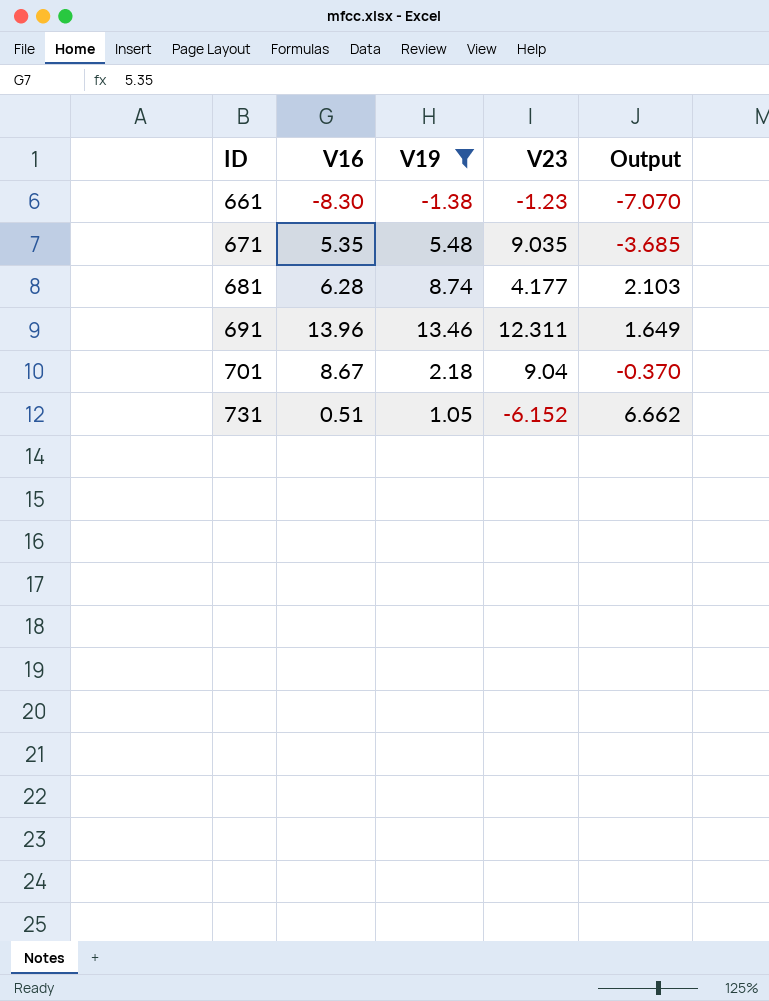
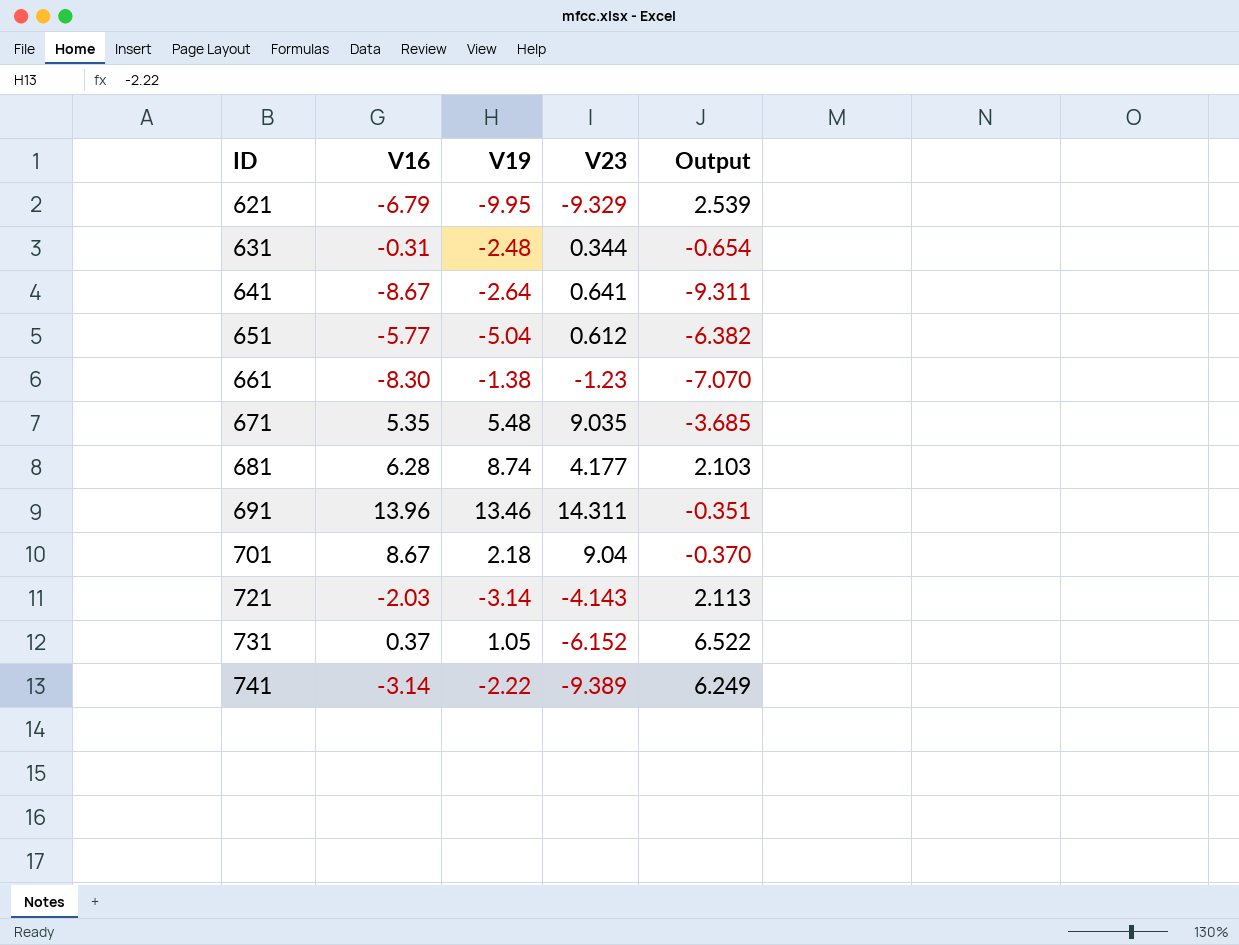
filter: V19 >= -1.38 -> none
691 | V23: 12.311 -> 14.311
691 | Output: 1.649 -> -0.351
731 | V16: 0.51 -> 0.37
731 | Output: 6.662 -> 6.522

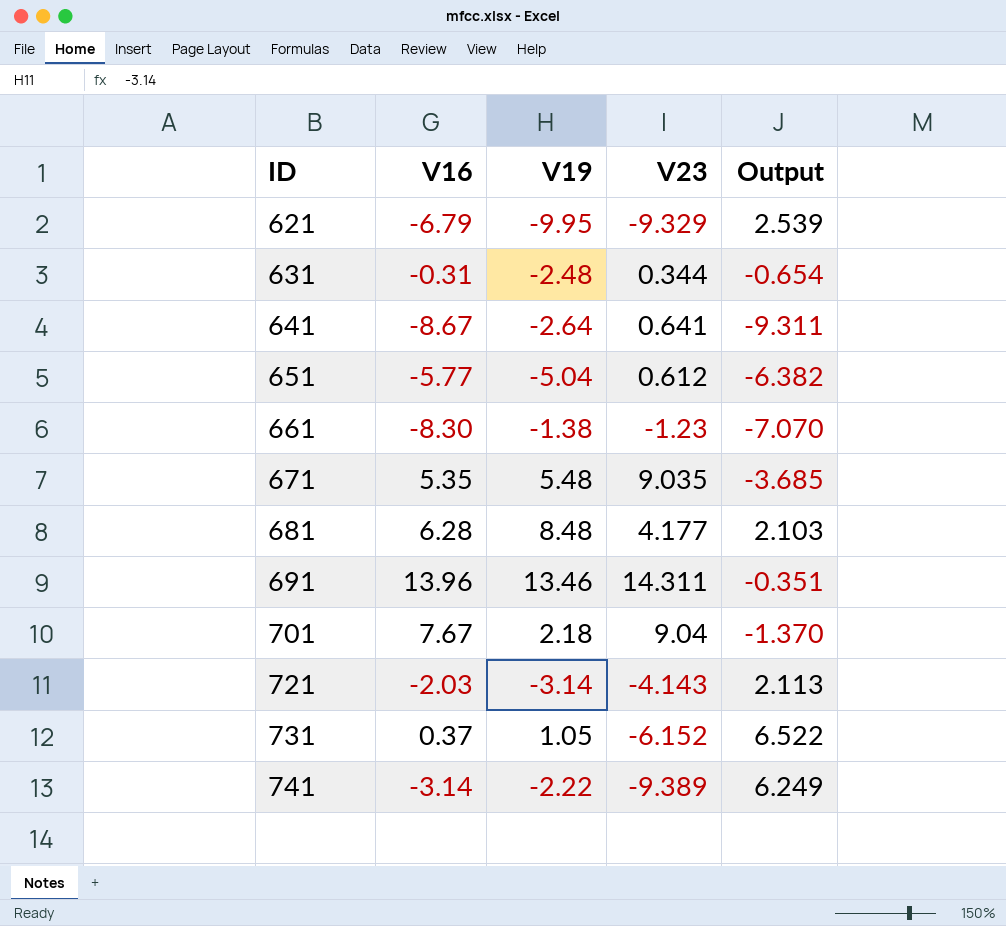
681 | V19: 8.74 -> 8.48
701 | V16: 8.67 -> 7.67
701 | Output: -0.370 -> -1.370

